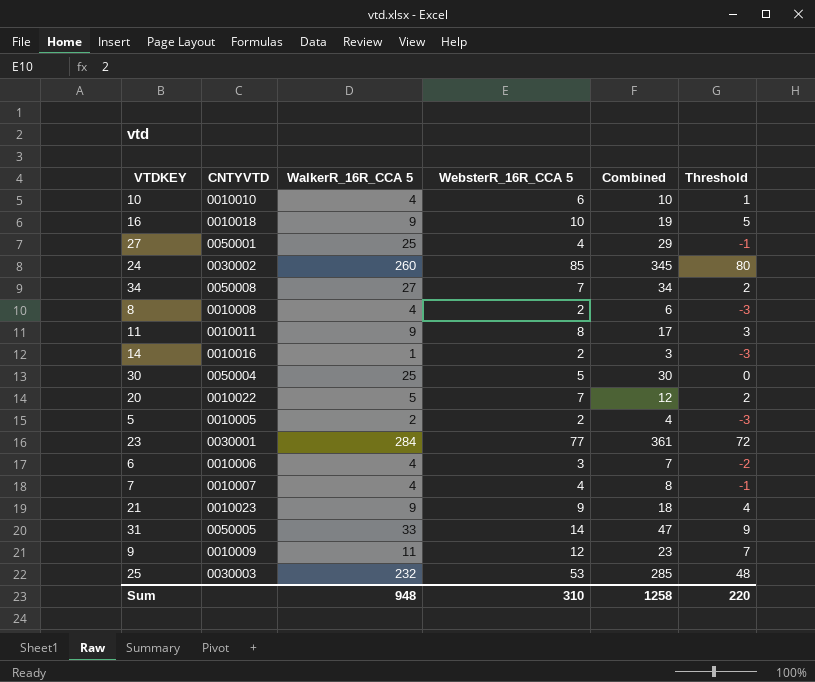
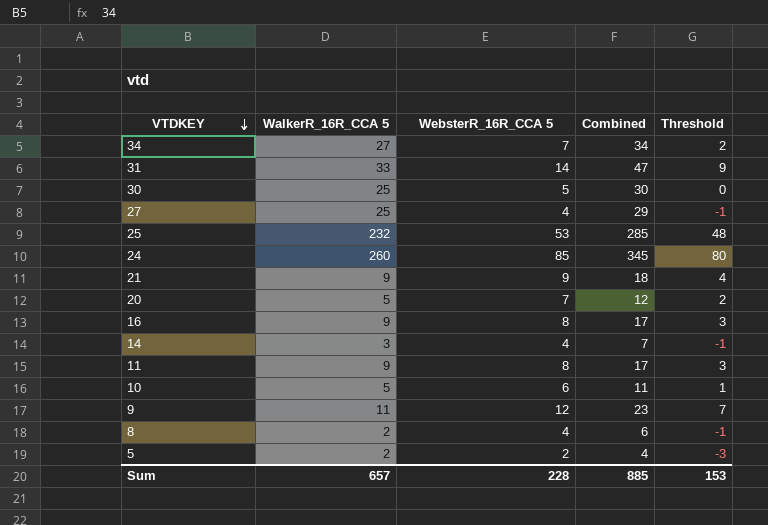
row order: none -> VTDKEY descending
column CNTYVTD | position: 2 -> none
row 23: 0030001 | 284 | 77 | 361 | 72 -> none
row 6: 0010006 | 4 | 3 | 7 | -2 -> none
row 7: 0010007 | 4 | 4 | 8 | -1 -> none
16 | WebsterR_16R_CCA 5: 10 -> 8
16 | Combined: 19 -> 17
16 | Threshold: 5 -> 3
14 | WalkerR_16R_CCA 5: 1 -> 3
14 | WebsterR_16R_CCA 5: 2 -> 4
14 | Combined: 3 -> 7
14 | Threshold: -3 -> -1
10 | WalkerR_16R_CCA 5: 4 -> 5
10 | Combined: 10 -> 11
8 | WalkerR_16R_CCA 5: 4 -> 2
8 | WebsterR_16R_CCA 5: 2 -> 4
8 | Threshold: -3 -> -1
Sum | WalkerR_16R_CCA 5: 948 -> 657
Sum | WebsterR_16R_CCA 5: 310 -> 228
Sum | Combined: 1258 -> 885
Sum | Threshold: 220 -> 153

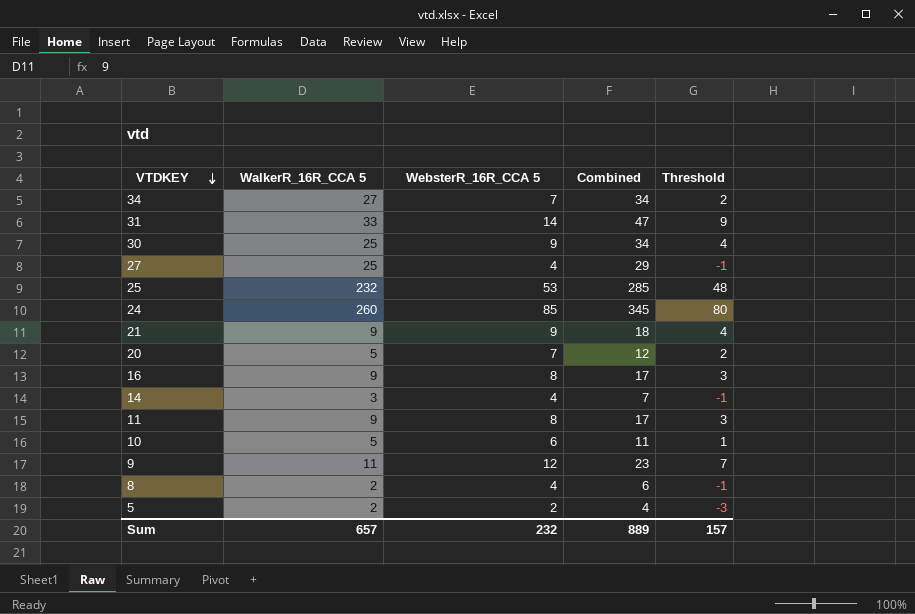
30 | WebsterR_16R_CCA 5: 5 -> 9
30 | Combined: 30 -> 34
30 | Threshold: 0 -> 4
Sum | WebsterR_16R_CCA 5: 228 -> 232
Sum | Combined: 885 -> 889
Sum | Threshold: 153 -> 157

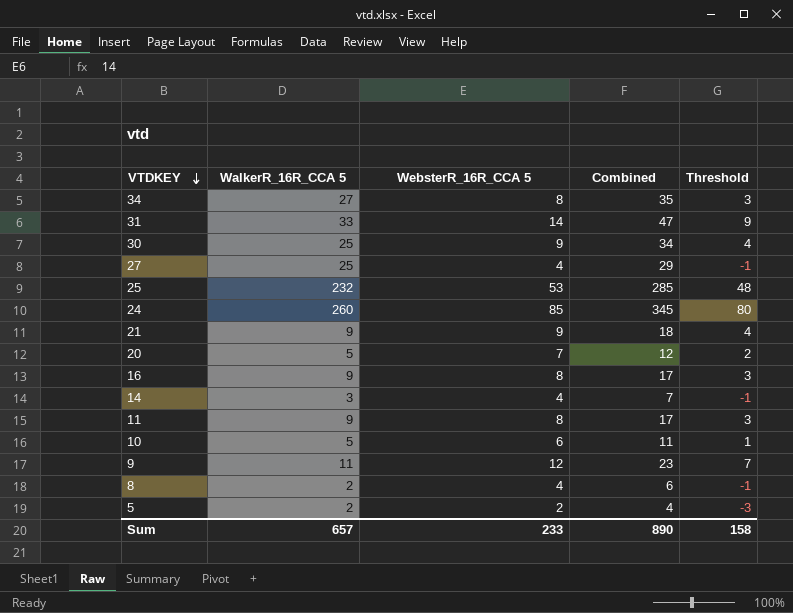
34 | WebsterR_16R_CCA 5: 7 -> 8
34 | Combined: 34 -> 35
34 | Threshold: 2 -> 3
Sum | WebsterR_16R_CCA 5: 232 -> 233
Sum | Combined: 889 -> 890
Sum | Threshold: 157 -> 158

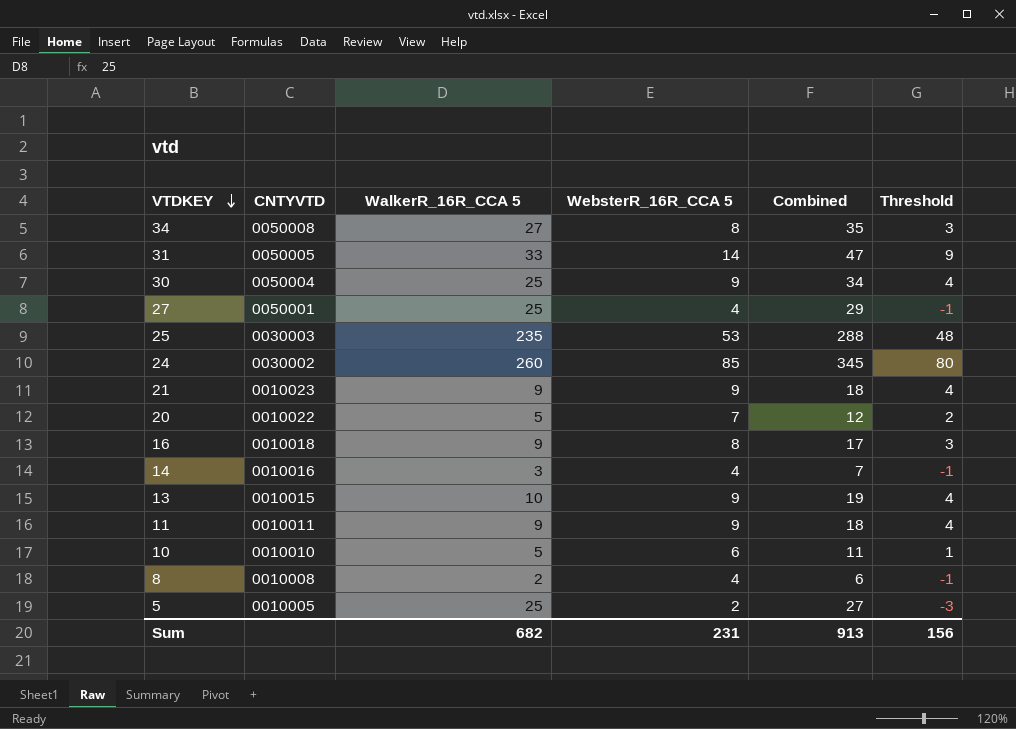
column CNTYVTD | position: none -> 2
row 9: 11 | 12 | 23 | 7 -> none
25 | WalkerR_16R_CCA 5: 232 -> 235
25 | Combined: 285 -> 288
row 13: none -> 0010015 | 10 | 9 | 19 | 4
11 | WebsterR_16R_CCA 5: 8 -> 9
11 | Combined: 17 -> 18
11 | Threshold: 3 -> 4
5 | WalkerR_16R_CCA 5: 2 -> 25
5 | Combined: 4 -> 27
Sum | WalkerR_16R_CCA 5: 657 -> 682
Sum | WebsterR_16R_CCA 5: 233 -> 231
Sum | Combined: 890 -> 913
Sum | Threshold: 158 -> 156

